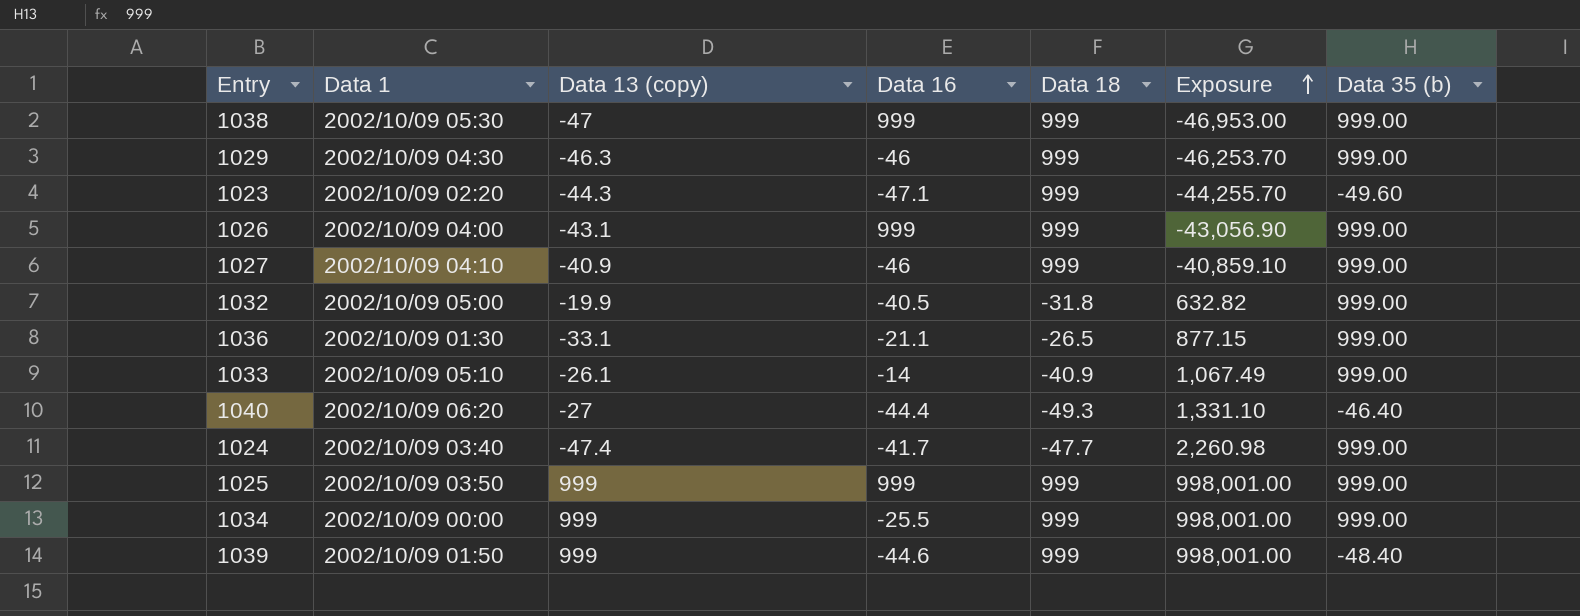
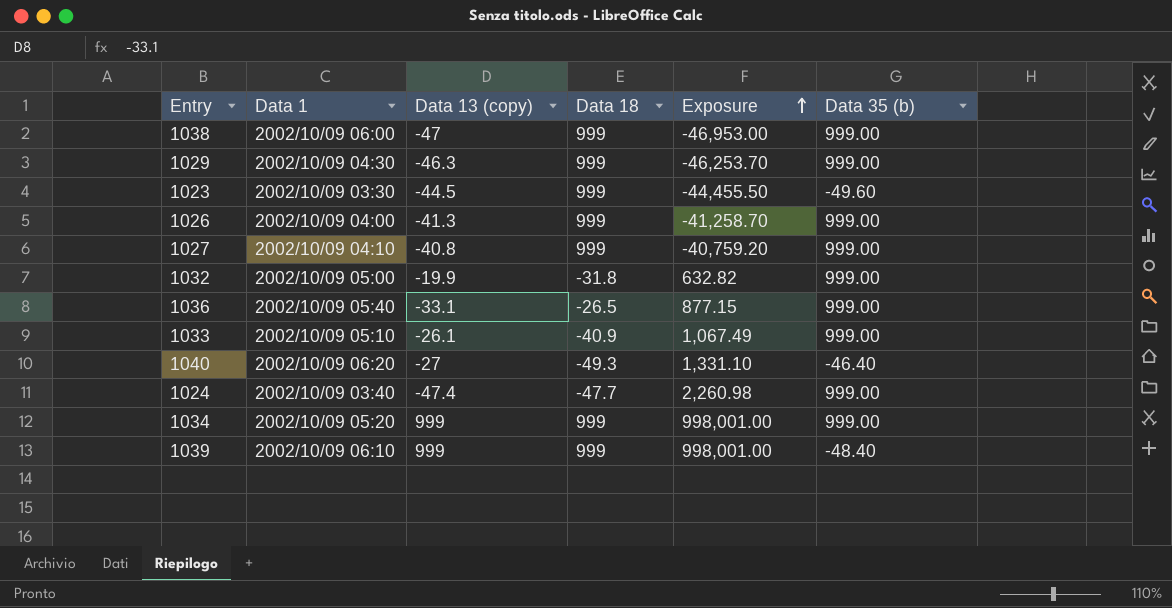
column Data 16 | position: 4 -> none
row 1025: 2002/10/09 03:50 | 999 | 999 | 999 | 998,001.00 | 999.00 -> none
1038 | Data 1: 2002/10/09 05:30 -> 2002/10/09 06:00
1023 | Data 1: 2002/10/09 02:20 -> 2002/10/09 03:30
1023 | Data 13 (copy): -44.3 -> -44.5
1023 | Exposure: -44,255.70 -> -44,455.50
1026 | Data 13 (copy): -43.1 -> -41.3
1026 | Exposure: -43,056.90 -> -41,258.70
1027 | Data 13 (copy): -40.9 -> -40.8
1027 | Exposure: -40,859.10 -> -40,759.20
1036 | Data 1: 2002/10/09 01:30 -> 2002/10/09 05:40
1034 | Data 1: 2002/10/09 00:00 -> 2002/10/09 05:20
1039 | Data 1: 2002/10/09 01:50 -> 2002/10/09 06:10

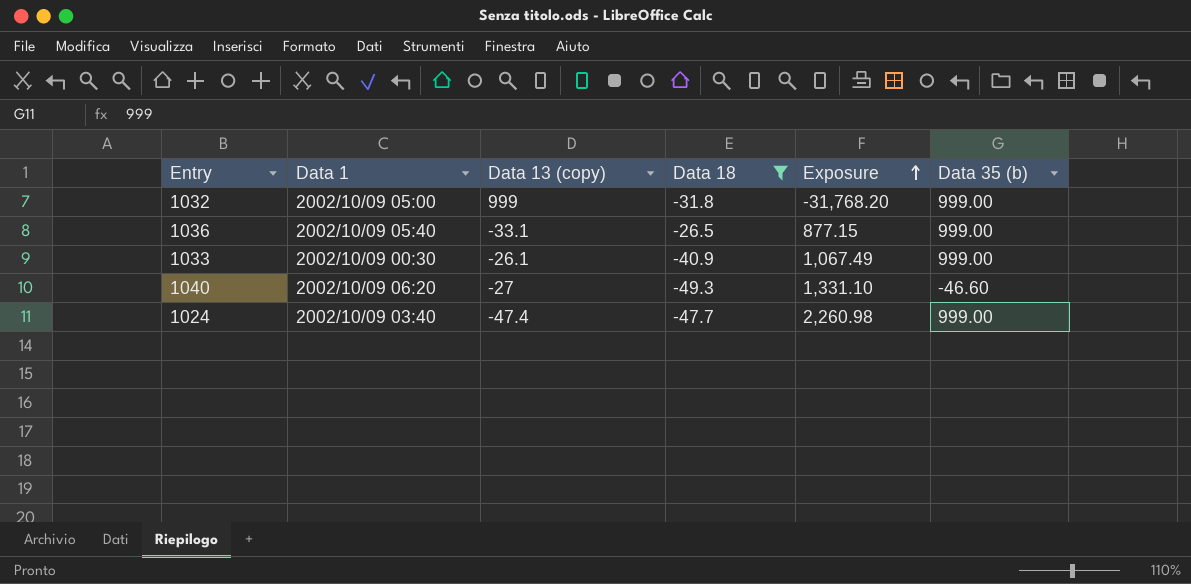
filter: none -> Data 18 != 999
1032 | Data 13 (copy): -19.9 -> 999
1032 | Exposure: 632.82 -> -31,768.20
1033 | Data 1: 2002/10/09 05:10 -> 2002/10/09 00:30
1040 | Data 35 (b): -46.40 -> -46.60

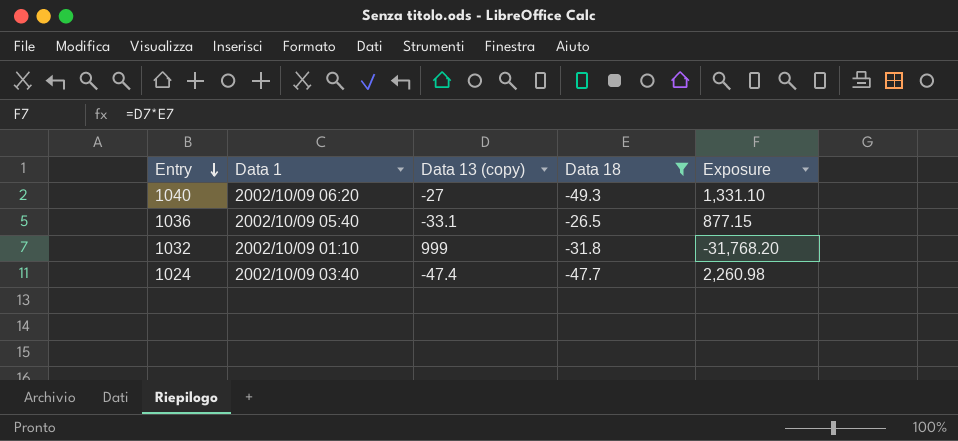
row order: Exposure ascending -> Entry descending
column Data 35 (b) | position: 6 -> none
row 1033: 2002/10/09 00:30 | -26.1 | -40.9 | 1,067.49 | 999.00 -> none
1032 | Data 1: 2002/10/09 05:00 -> 2002/10/09 01:10

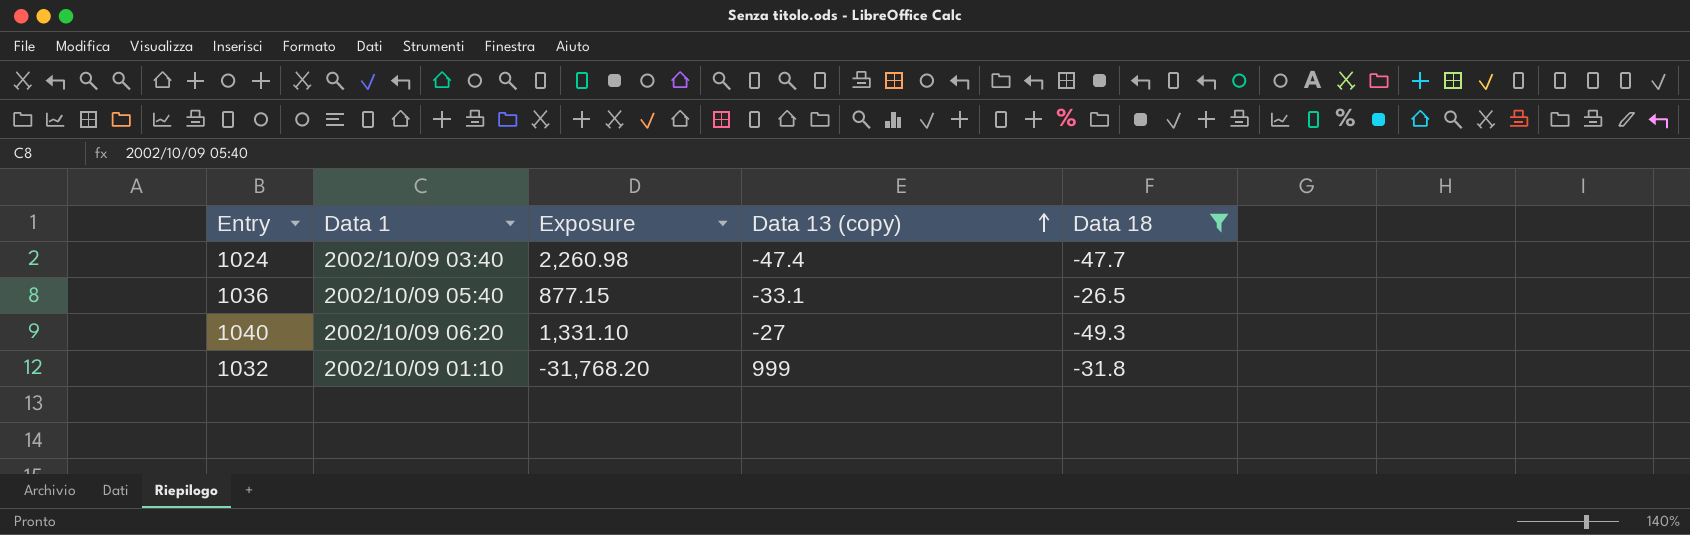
row order: Entry descending -> Data 13 (copy) ascending
column Exposure | position: 5 -> 3

